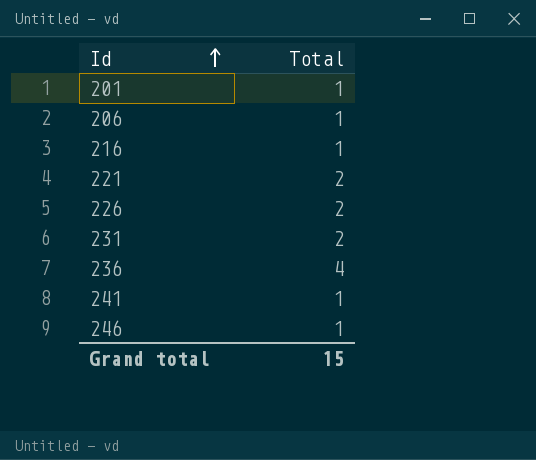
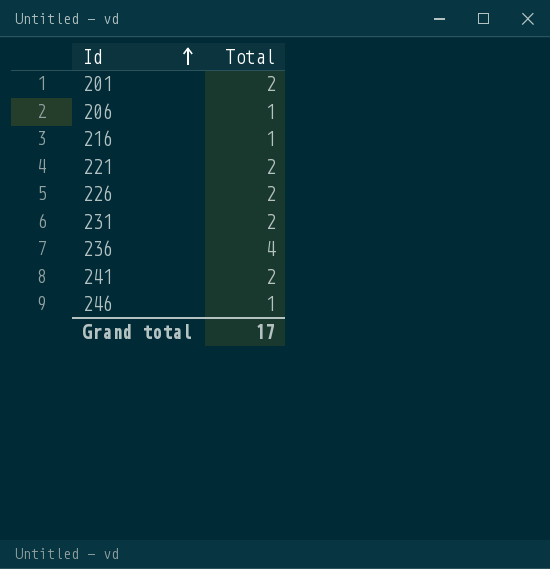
201 | Total: 1 -> 2
241 | Total: 1 -> 2
Grand total | Total: 15 -> 17

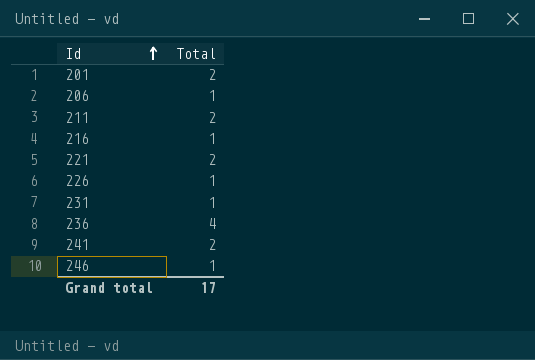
row 211: none -> 2
226 | Total: 2 -> 1
231 | Total: 2 -> 1

